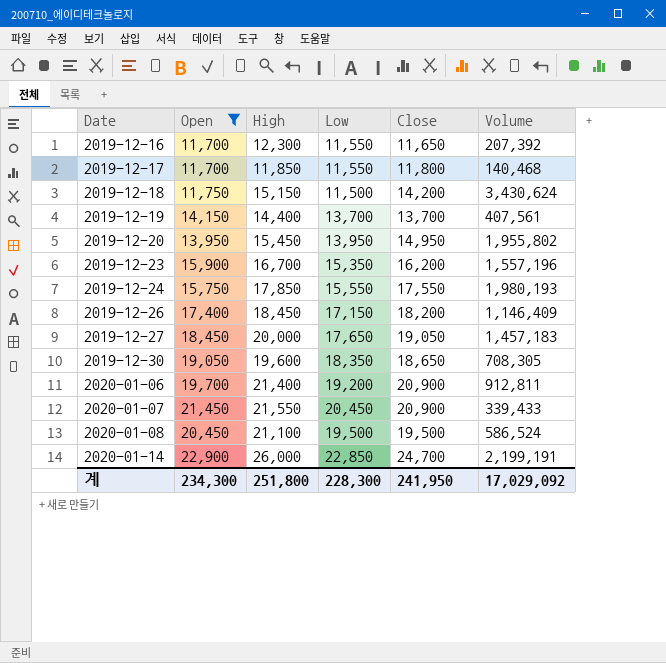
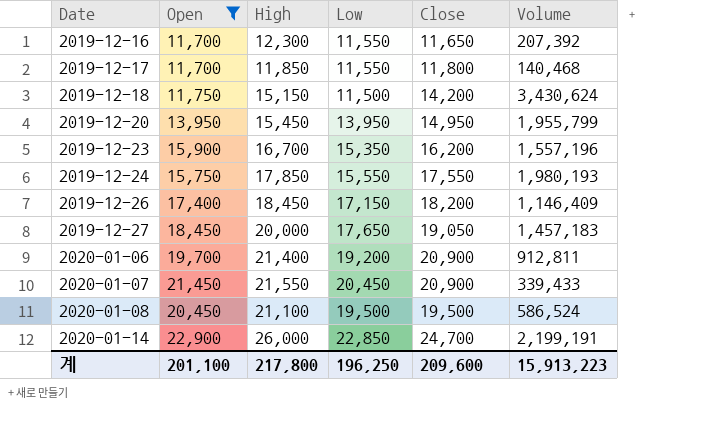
row 2019-12-19: 14,150 | 14,400 | 13,700 | 13,700 | 407,561 -> none
row 2019-12-30: 19,050 | 19,600 | 18,350 | 18,650 | 708,305 -> none
2019-12-20 | Volume: 1,955,802 -> 1,955,799
계 | Open: 234,300 -> 201,100
계 | High: 251,800 -> 217,800
계 | Low: 228,300 -> 196,250
계 | Close: 241,950 -> 209,600
계 | Volume: 17,029,092 -> 15,913,223

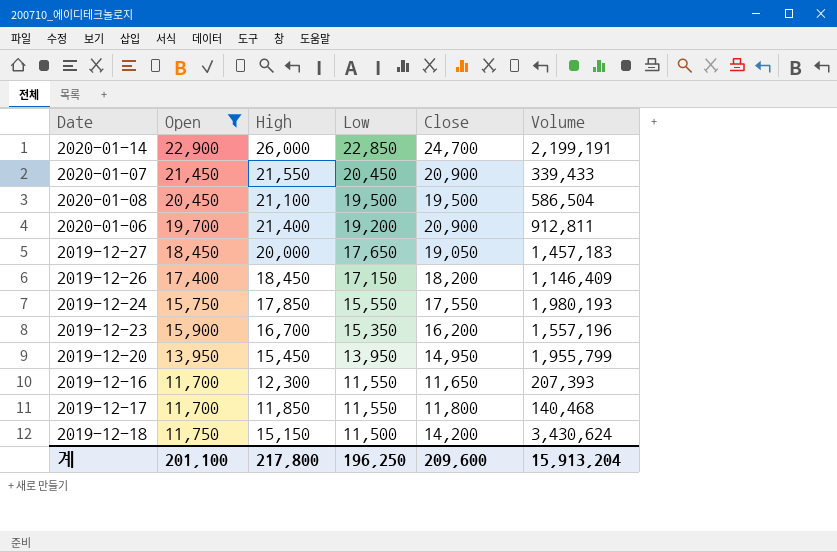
row order: Date ascending -> Low descending
2020-01-08 | Volume: 586,524 -> 586,504
2019-12-16 | Volume: 207,392 -> 207,393
계 | Volume: 15,913,223 -> 15,913,204

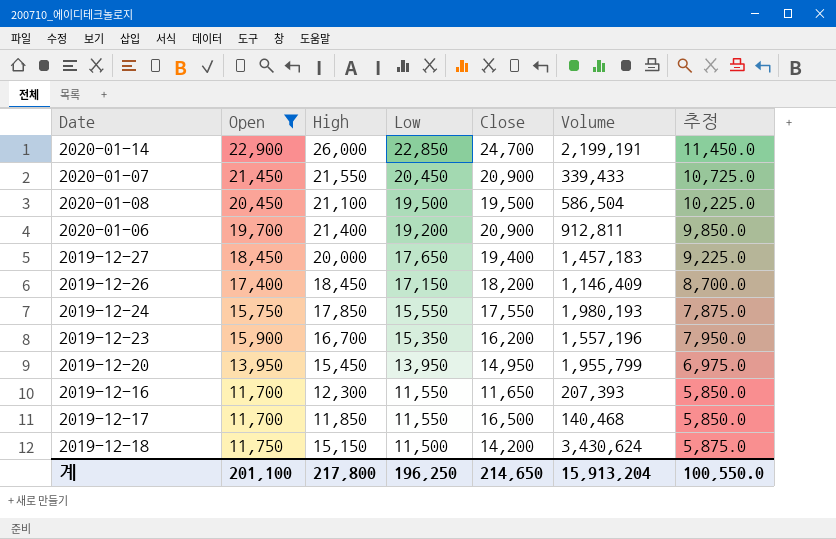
column 추정 | formula: none -> [Open] * 0.5
2019-12-27 | Close: 19,050 -> 19,400
2019-12-17 | Close: 11,800 -> 16,500
계 | Close: 209,600 -> 214,650

